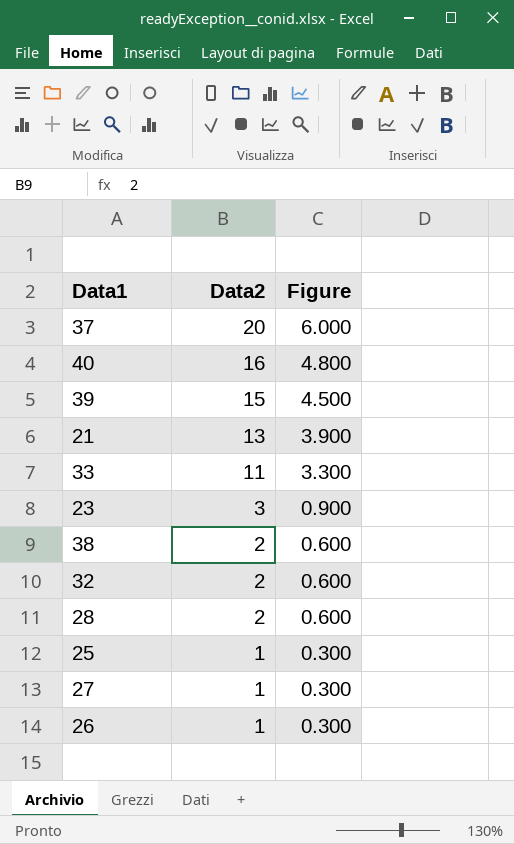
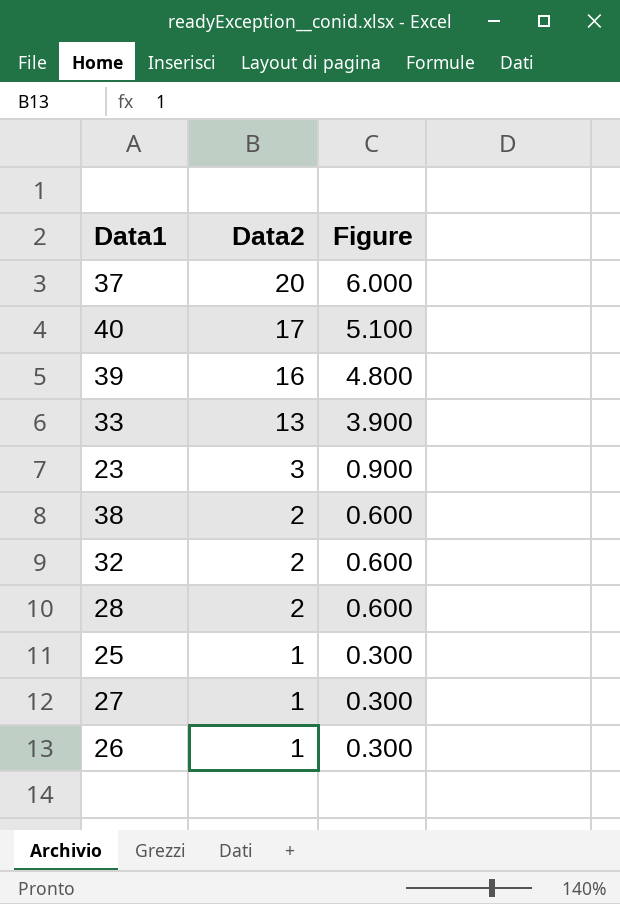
row 21: 13 | 3.900 -> none
40 | Data2: 16 -> 17
40 | Figure: 4.800 -> 5.100
39 | Data2: 15 -> 16
39 | Figure: 4.500 -> 4.800
33 | Data2: 11 -> 13
33 | Figure: 3.300 -> 3.900

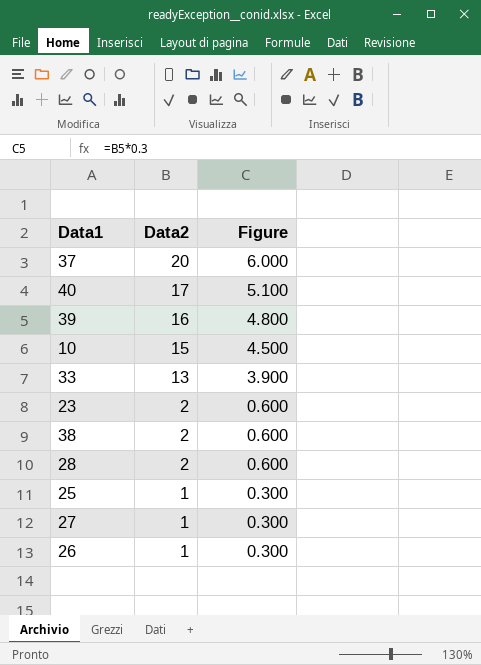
row 32: 2 | 0.600 -> none
row 10: none -> 15 | 4.500
23 | Data2: 3 -> 2
23 | Figure: 0.900 -> 0.600

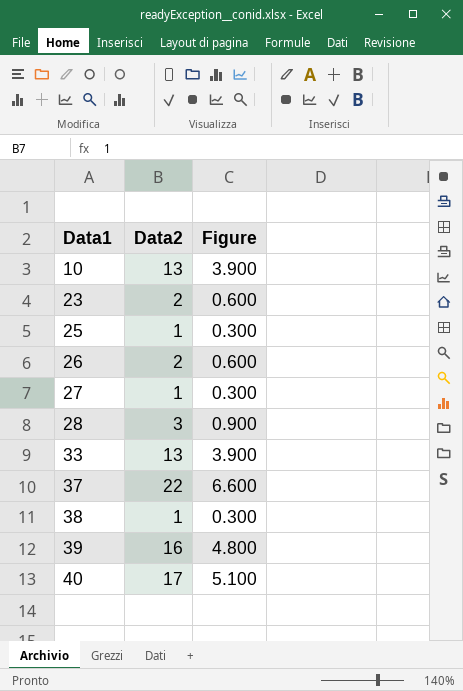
row order: Data2 descending -> Data1 ascending
10 | Data2: 15 -> 13
10 | Figure: 4.500 -> 3.900
26 | Data2: 1 -> 2
26 | Figure: 0.300 -> 0.600
28 | Data2: 2 -> 3
28 | Figure: 0.600 -> 0.900
37 | Data2: 20 -> 22
37 | Figure: 6.000 -> 6.600
38 | Data2: 2 -> 1
38 | Figure: 0.600 -> 0.300

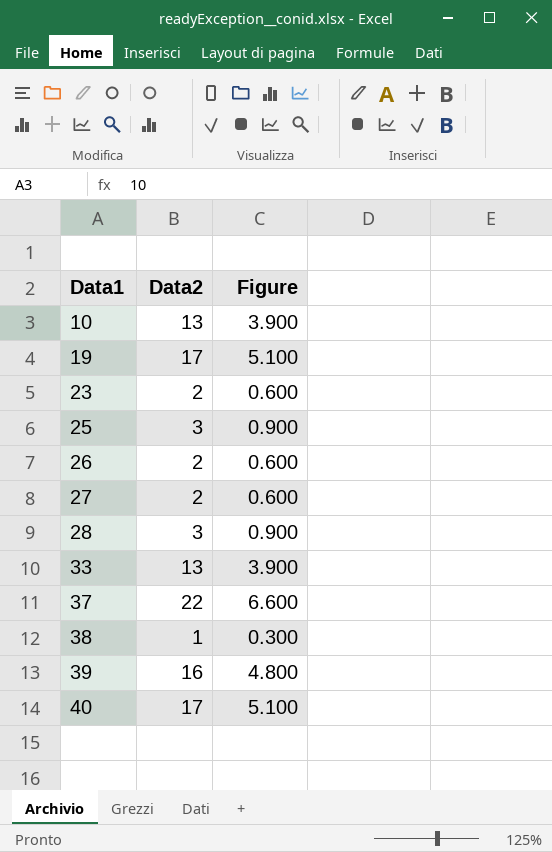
row 19: none -> 17 | 5.100
25 | Data2: 1 -> 3
25 | Figure: 0.300 -> 0.900
27 | Data2: 1 -> 2
27 | Figure: 0.300 -> 0.600

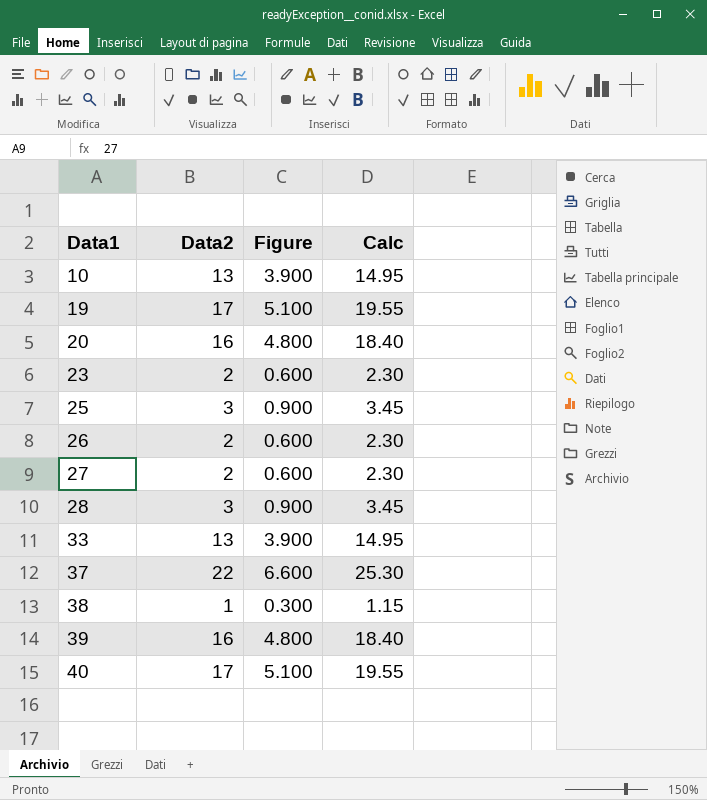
column Calc | formula: none -> [Data2] * 1.15
row 20: none -> 16 | 4.800 | 18.40

